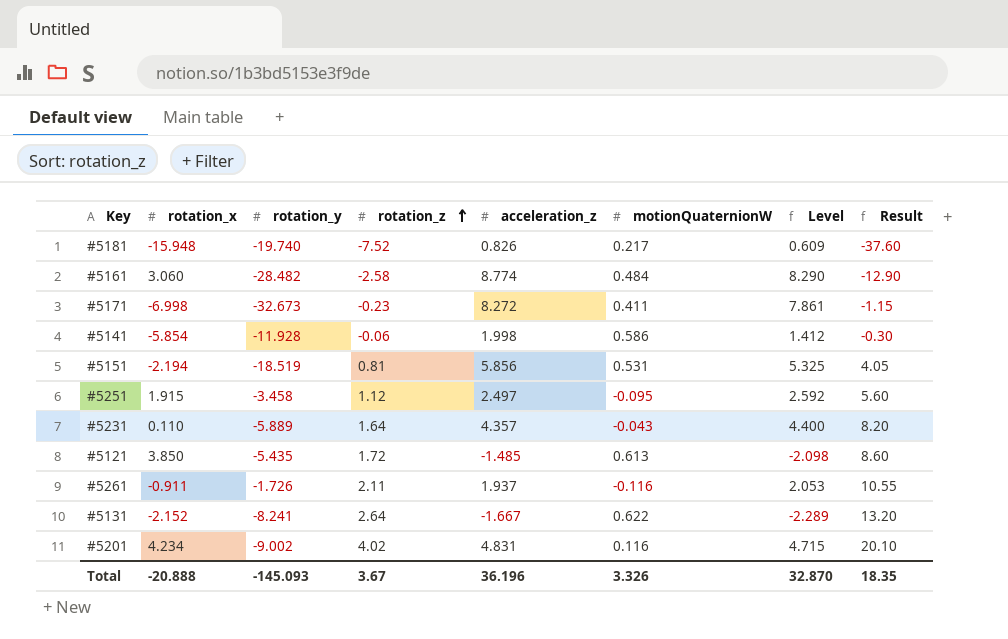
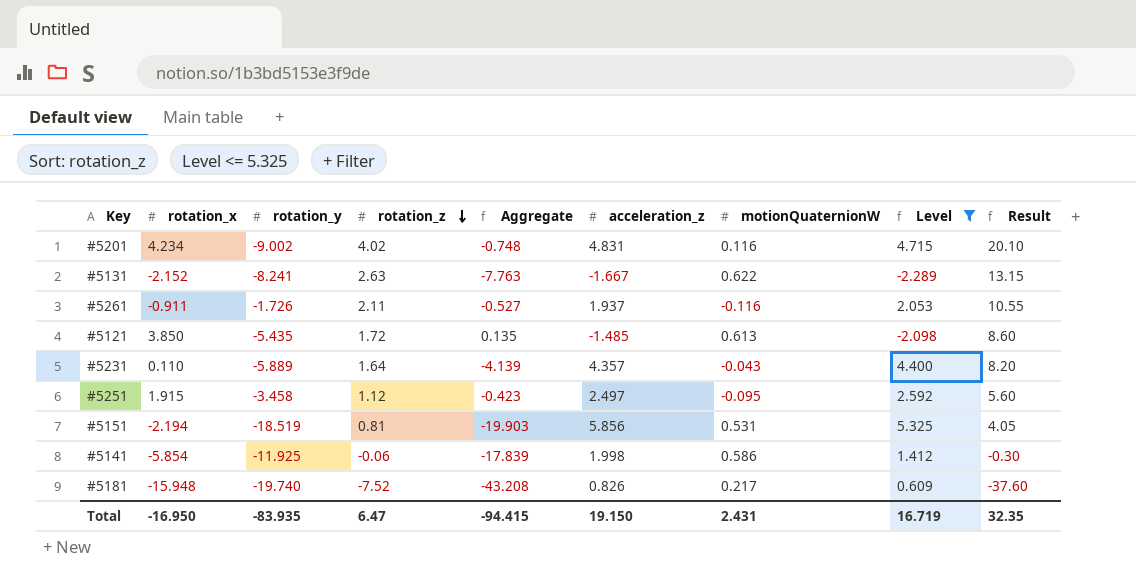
filter: none -> Level <= 5.325
row order: rotation_z ascending -> rotation_z descending
column Aggregate | formula: none -> [rotation_x] + [rotation_y] + [rotation_z]
#5131 | rotation_z: 2.64 -> 2.63
#5131 | Result: 13.20 -> 13.15
#5141 | rotation_y: -11.928 -> -11.925
Total | rotation_x: -20.888 -> -16.950
Total | rotation_y: -145.093 -> -83.935
Total | rotation_z: 3.67 -> 6.47
Total | acceleration_z: 36.196 -> 19.150
Total | motionQuaternionW: 3.326 -> 2.431
Total | Level: 32.870 -> 16.719
Total | Result: 18.35 -> 32.35

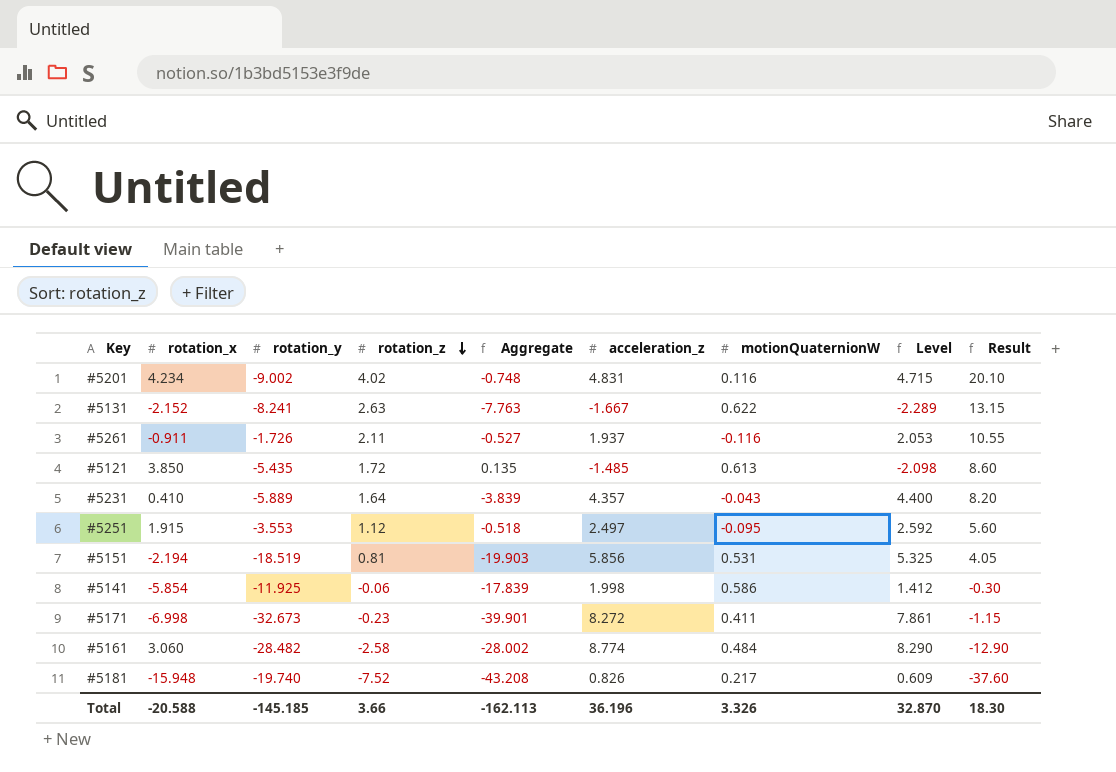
filter: Level <= 5.325 -> none
#5231 | rotation_x: 0.110 -> 0.410
#5231 | Aggregate: -4.139 -> -3.839
#5251 | rotation_y: -3.458 -> -3.553
#5251 | Aggregate: -0.423 -> -0.518
Total | rotation_x: -16.950 -> -20.588
Total | rotation_y: -83.935 -> -145.185
Total | rotation_z: 6.47 -> 3.66
Total | Aggregate: -94.415 -> -162.113
Total | acceleration_z: 19.150 -> 36.196
Total | motionQuaternionW: 2.431 -> 3.326
Total | Level: 16.719 -> 32.870
Total | Result: 32.35 -> 18.30

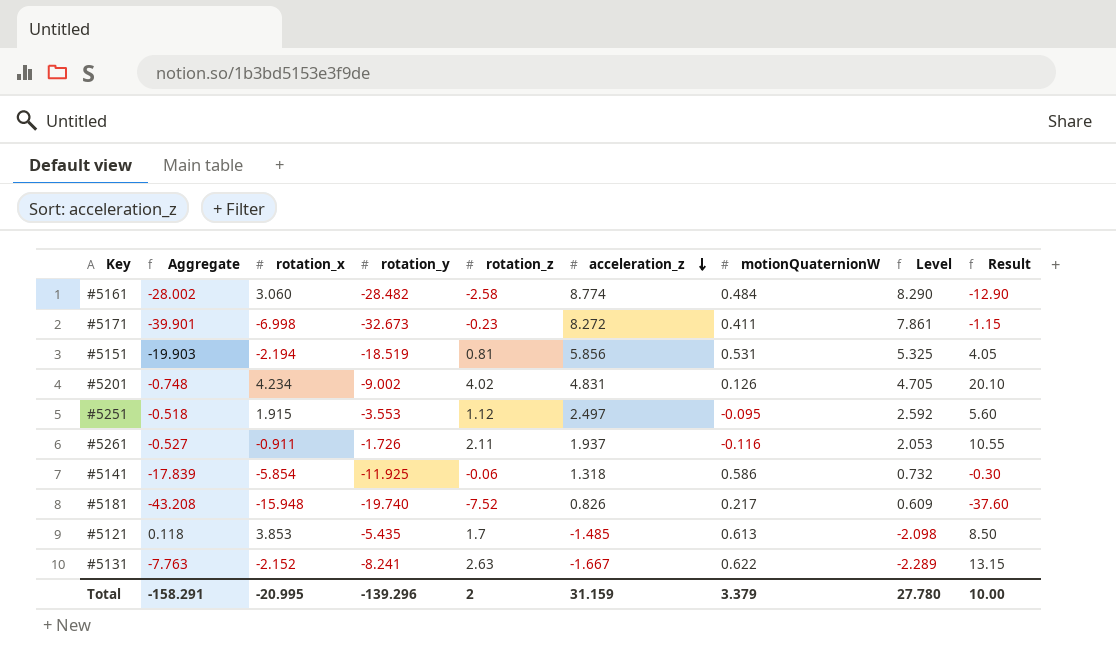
row order: rotation_z descending -> acceleration_z descending
column Aggregate | position: 5 -> 2
row #5231: 0.410 | -5.889 | 1.64 | -3.839 | 4.357 | -0.043 | 4.400 | 8.20 -> none
#5201 | motionQuaternionW: 0.116 -> 0.126
#5201 | Level: 4.715 -> 4.705
#5141 | acceleration_z: 1.998 -> 1.318
#5141 | Level: 1.412 -> 0.732
#5121 | Aggregate: 0.135 -> 0.118
#5121 | rotation_x: 3.850 -> 3.853
#5121 | rotation_z: 1.72 -> 1.7
#5121 | Result: 8.60 -> 8.50
Total | Aggregate: -162.113 -> -158.291
Total | rotation_x: -20.588 -> -20.995
Total | rotation_y: -145.185 -> -139.296
Total | rotation_z: 3.66 -> 2
Total | acceleration_z: 36.196 -> 31.159
Total | motionQuaternionW: 3.326 -> 3.379
Total | Level: 32.870 -> 27.780
Total | Result: 18.30 -> 10.00

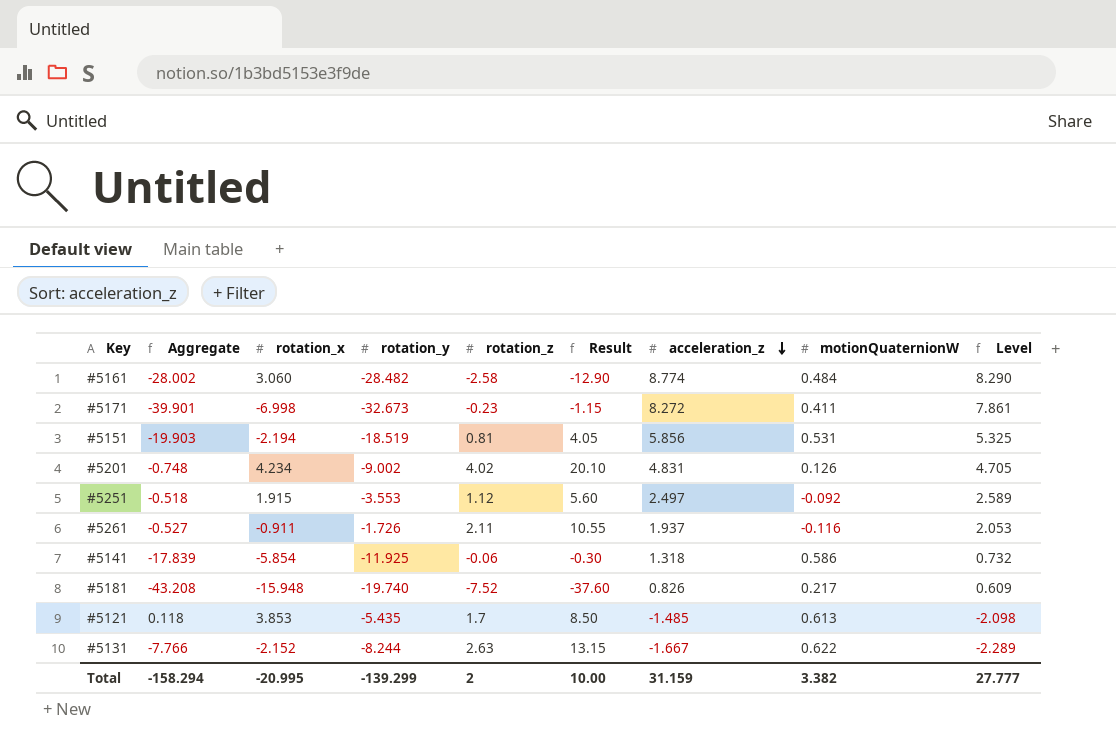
column Result | position: 9 -> 6
#5251 | motionQuaternionW: -0.095 -> -0.092
#5251 | Level: 2.592 -> 2.589
#5131 | Aggregate: -7.763 -> -7.766
#5131 | rotation_y: -8.241 -> -8.244
Total | Aggregate: -158.291 -> -158.294
Total | rotation_y: -139.296 -> -139.299
Total | motionQuaternionW: 3.379 -> 3.382
Total | Level: 27.780 -> 27.777

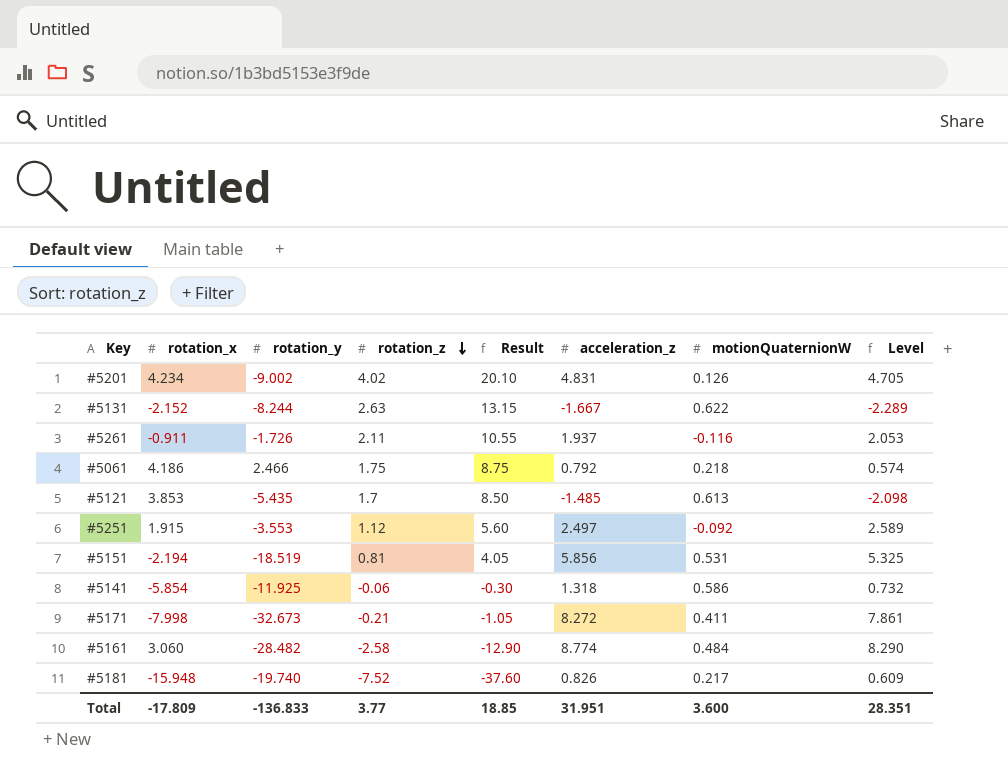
row order: acceleration_z descending -> rotation_z descending
column Aggregate | formula: [rotation_x] + [rotation_y] + [rotation_z] -> none
row #5061: none -> 4.186 | 2.466 | 1.75 | 8.75 | 0.792 | 0.218 | 0.574
#5171 | rotation_x: -6.998 -> -7.998
#5171 | rotation_z: -0.23 -> -0.21
#5171 | Result: -1.15 -> -1.05
Total | rotation_x: -20.995 -> -17.809
Total | rotation_y: -139.299 -> -136.833
Total | rotation_z: 2 -> 3.77
Total | Result: 10.00 -> 18.85
Total | acceleration_z: 31.159 -> 31.951
Total | motionQuaternionW: 3.382 -> 3.600
Total | Level: 27.777 -> 28.351

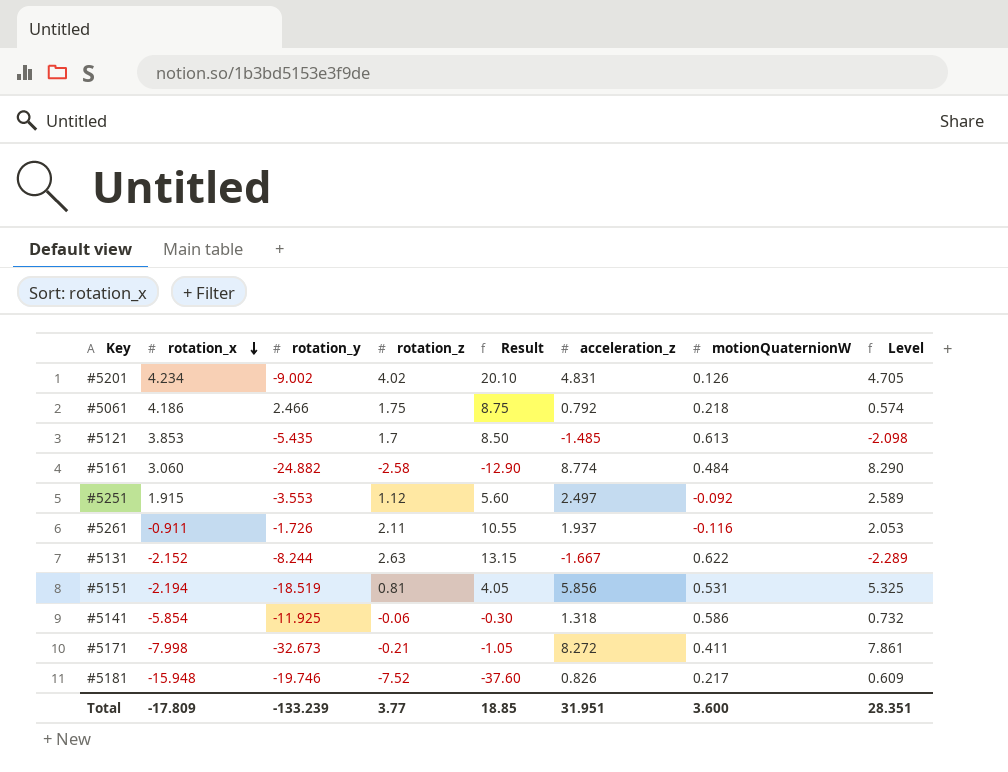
row order: rotation_z descending -> rotation_x descending
#5161 | rotation_y: -28.482 -> -24.882
#5181 | rotation_y: -19.740 -> -19.746
Total | rotation_y: -136.833 -> -133.239

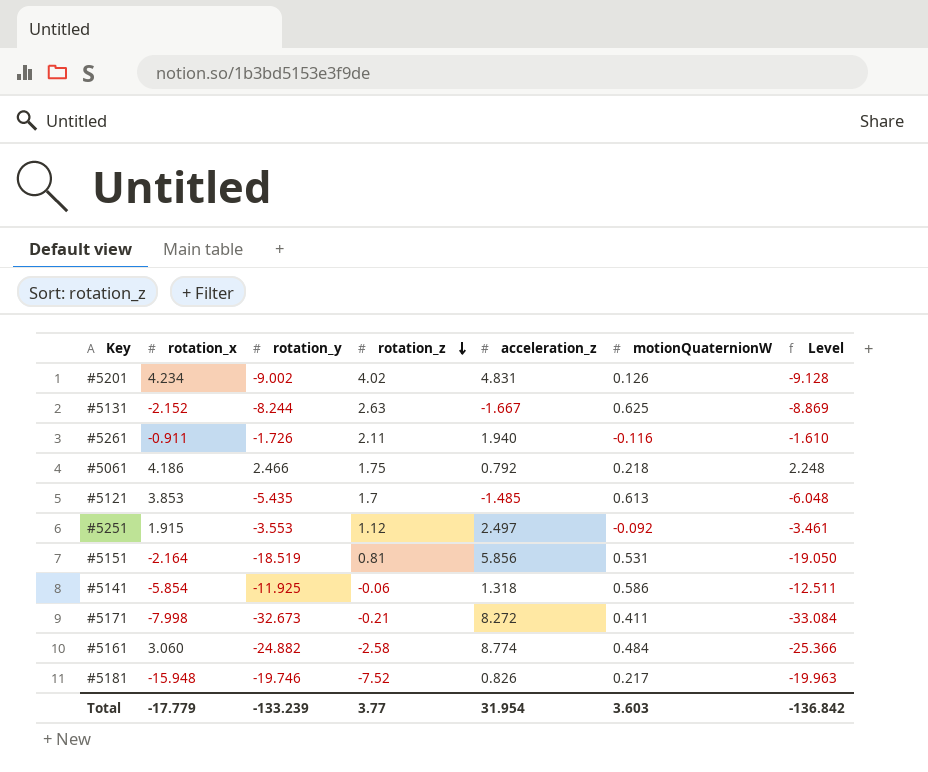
row order: rotation_x descending -> rotation_z descending
column Result | formula: [rotation_z] * 5 -> none
column Level | formula: [acceleration_z] - [motionQuaternionW] -> [rotation_y] - [motionQuaternionW]
#5131 | motionQuaternionW: 0.622 -> 0.625
#5261 | acceleration_z: 1.937 -> 1.940
#5151 | rotation_x: -2.194 -> -2.164
Total | rotation_x: -17.809 -> -17.779
Total | acceleration_z: 31.951 -> 31.954
Total | motionQuaternionW: 3.600 -> 3.603
Total | Level: 28.351 -> -136.842

